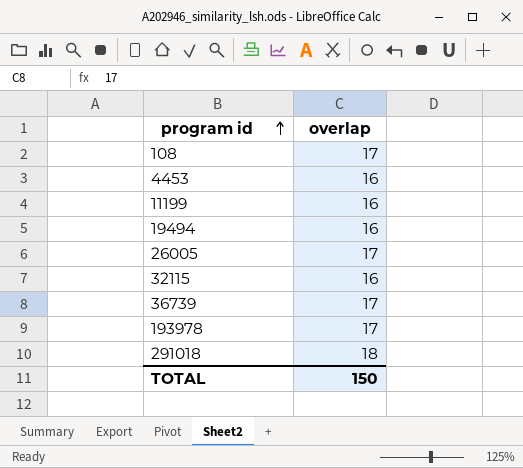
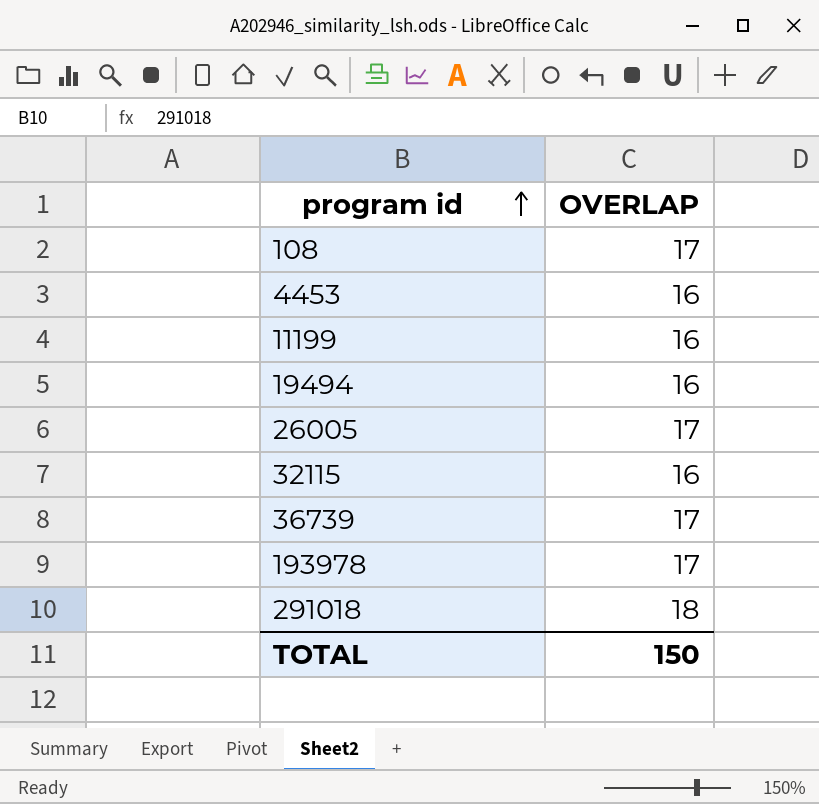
column name: overlap -> OVERLAP

